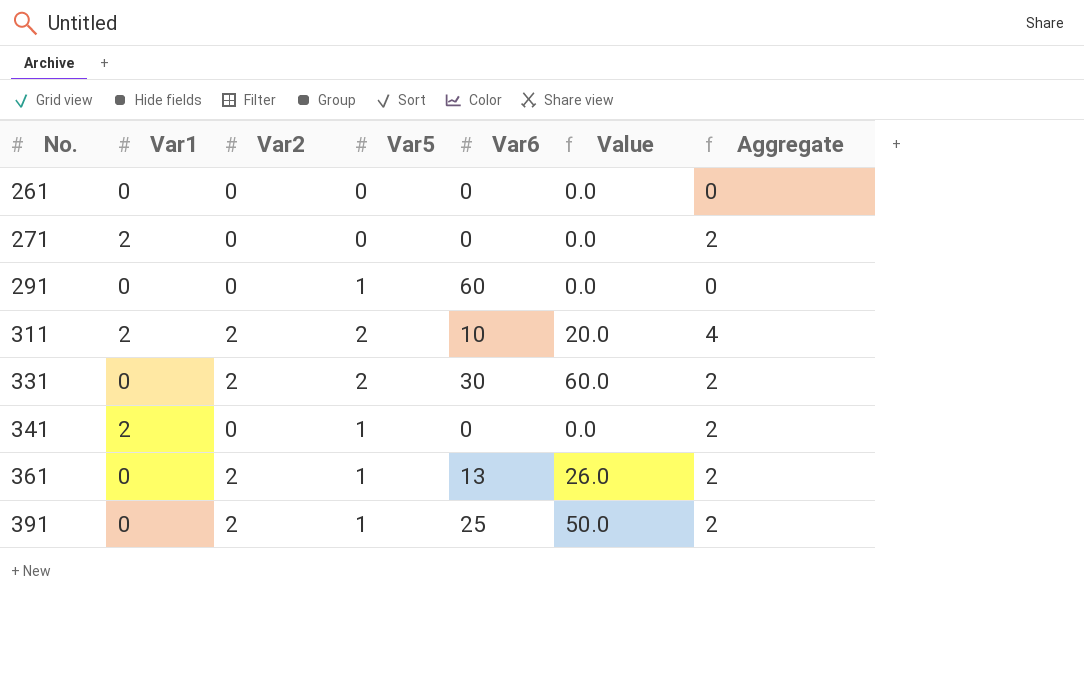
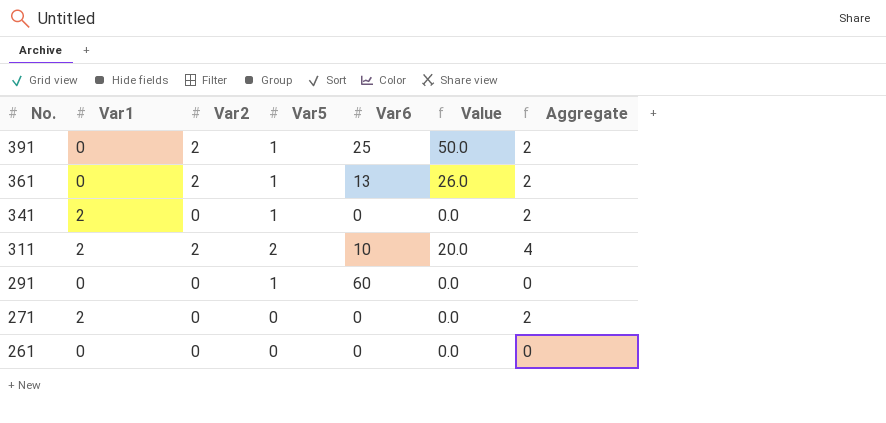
row order: No. ascending -> No. descending
row 331: 0 | 2 | 2 | 30 | 60.0 | 2 -> none

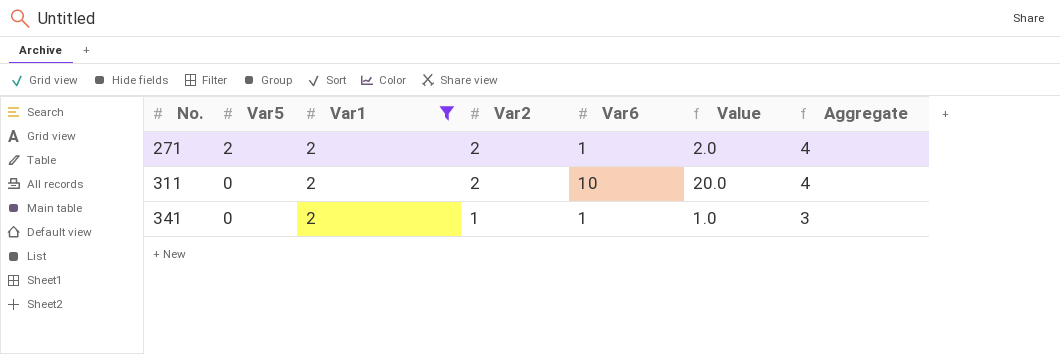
filter: none -> Var1 = 2
row order: No. descending -> No. ascending
column Var5 | position: 4 -> 2
271 | Var5: 0 -> 2
271 | Var2: 0 -> 2
271 | Var6: 0 -> 1
271 | Value: 0.0 -> 2.0
271 | Aggregate: 2 -> 4
311 | Var5: 2 -> 0
341 | Var5: 1 -> 0
341 | Var2: 0 -> 1
341 | Var6: 0 -> 1
341 | Value: 0.0 -> 1.0
341 | Aggregate: 2 -> 3

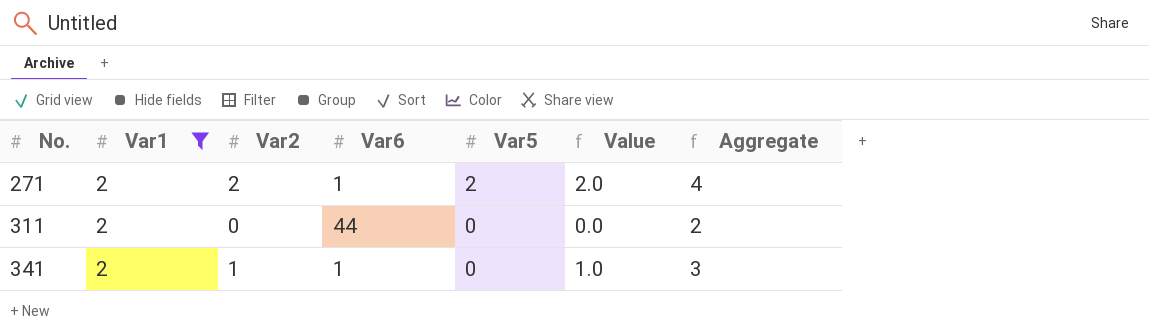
column Var5 | position: 2 -> 5
311 | Var2: 2 -> 0
311 | Var6: 10 -> 44
311 | Value: 20.0 -> 0.0
311 | Aggregate: 4 -> 2

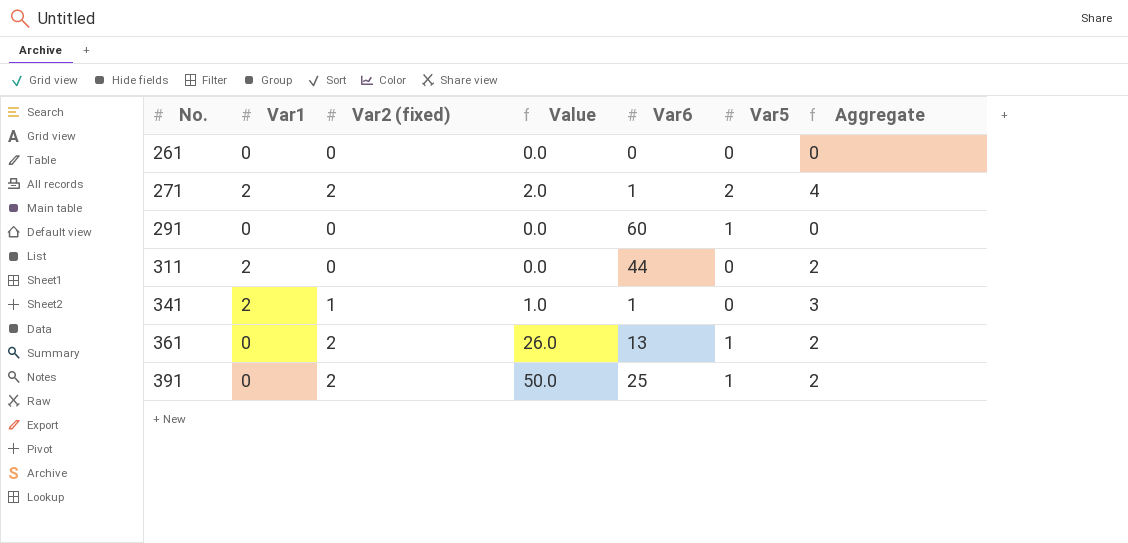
filter: Var1 = 2 -> none
column name: Var2 -> Var2 (fixed)
column Value | position: 6 -> 4

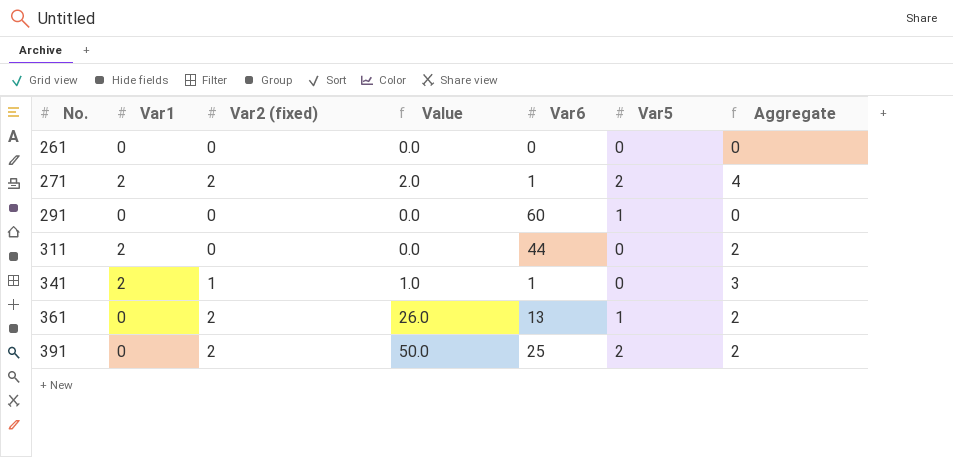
391 | Var5: 1 -> 2

